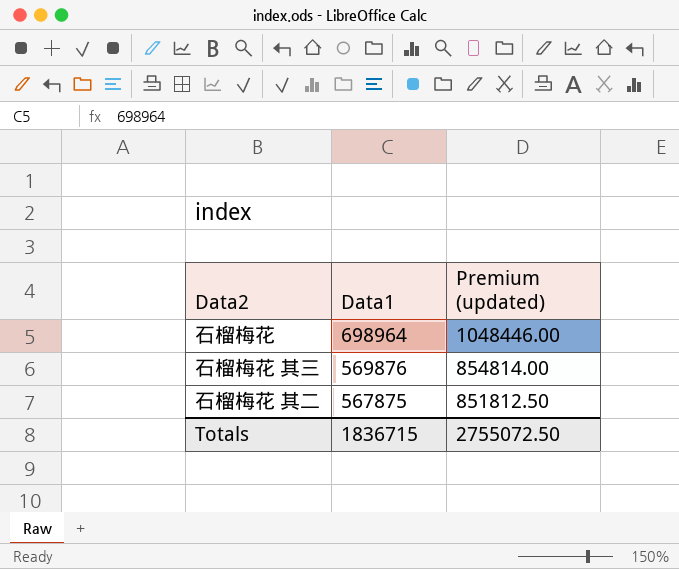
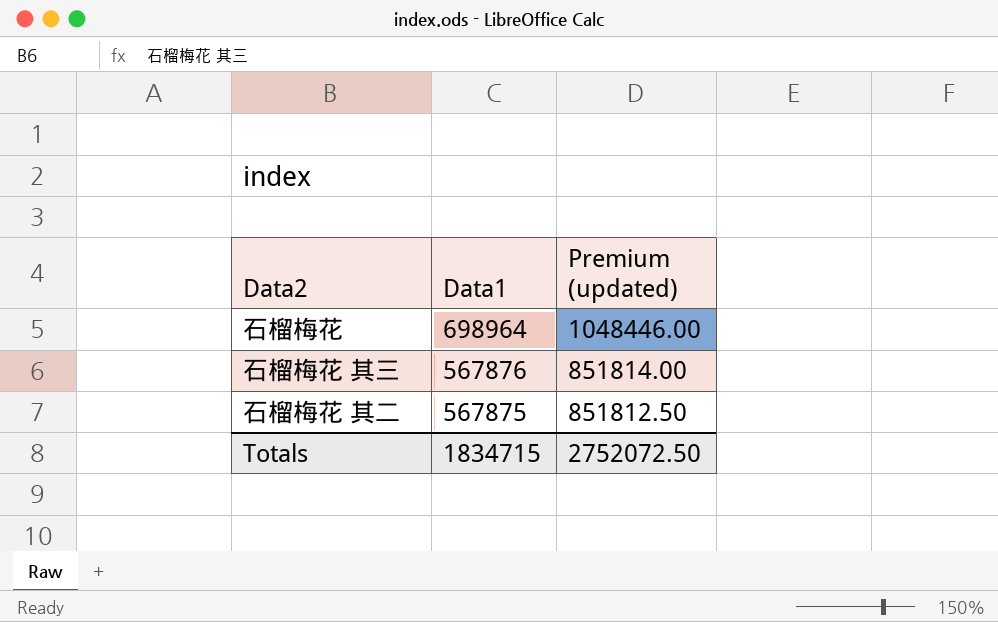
石榴梅花 其三 | Data1: 569876 -> 567876
石榴梅花 其三 | Premium (updated): 854814.00 -> 851814.00
Totals | Data1: 1836715 -> 1834715
Totals | Premium (updated): 2755072.50 -> 2752072.50

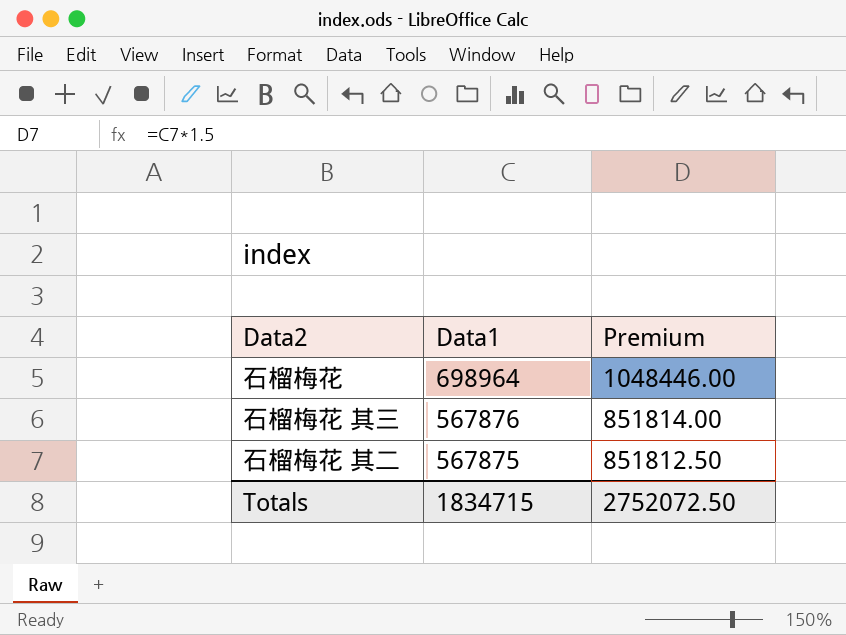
column name: Premium (updated) -> Premium

